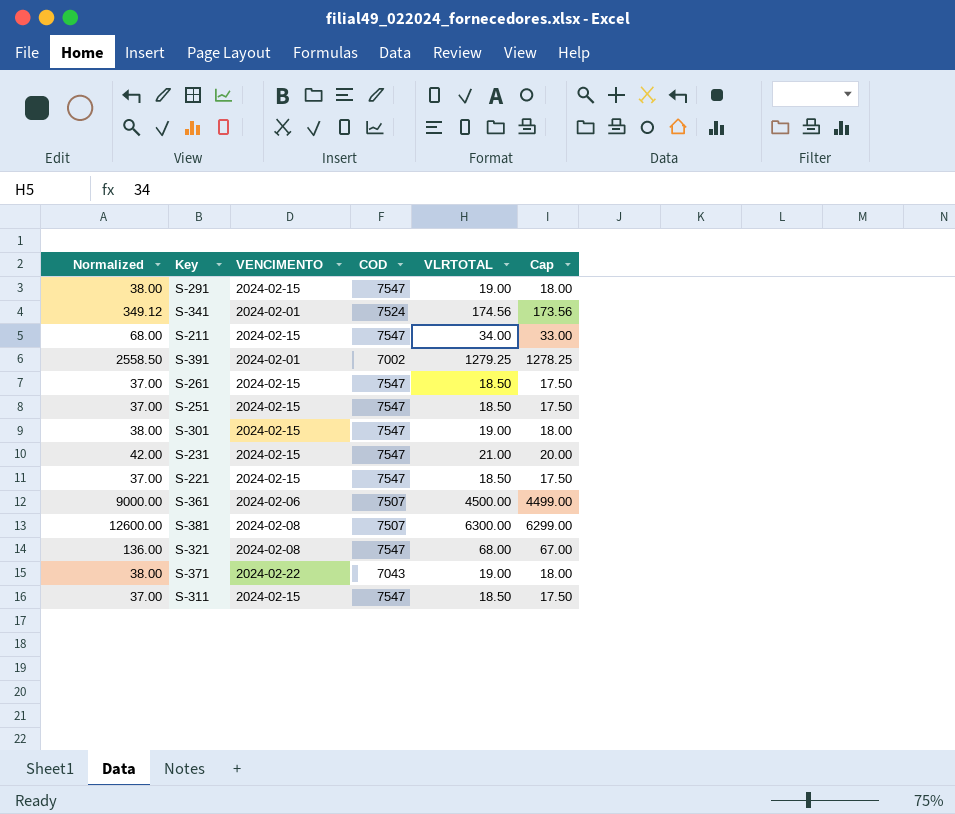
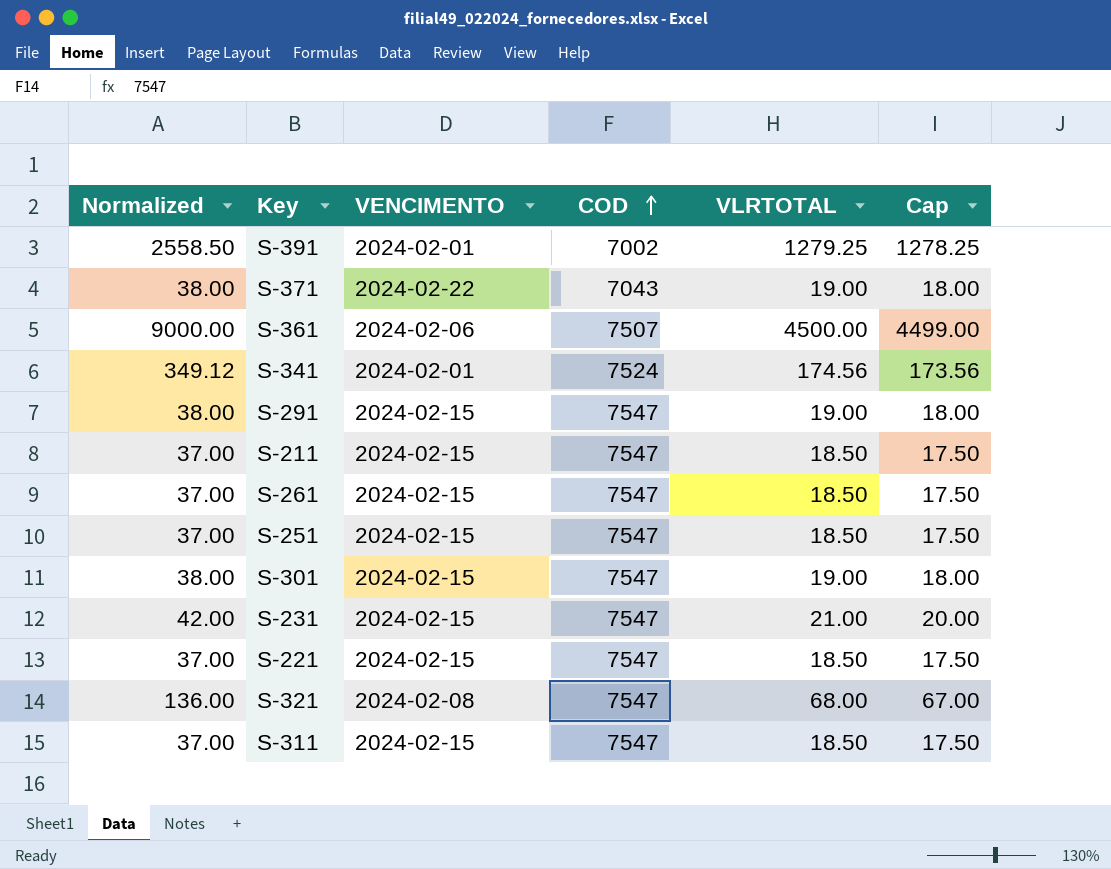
row order: none -> COD ascending
row S-381: 12600.00 | 2024-02-08 | 7507 | 6300.00 | 6299.00 -> none
S-211 | Normalized: 68.00 -> 37.00
S-211 | VLRTOTAL: 34.00 -> 18.50
S-211 | Cap: 33.00 -> 17.50

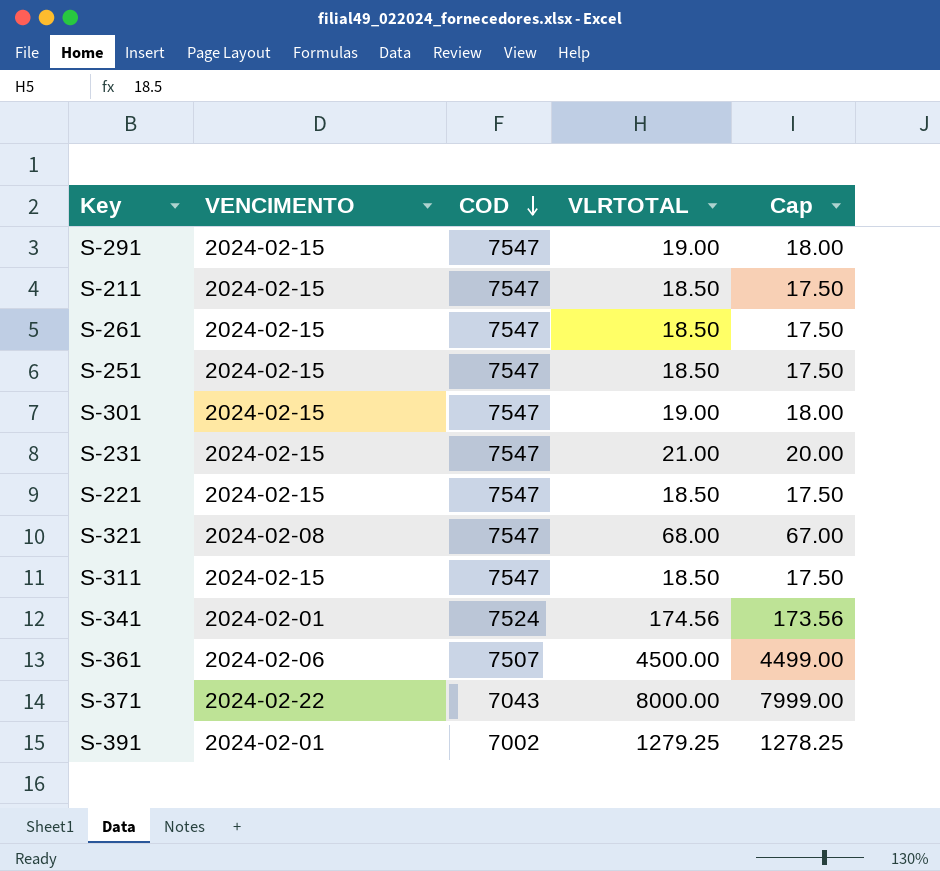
row order: COD ascending -> COD descending
column Normalized | formula: [VLRTOTAL] * 2 -> none
S-371 | VLRTOTAL: 19.00 -> 8000.00
S-371 | Cap: 18.00 -> 7999.00

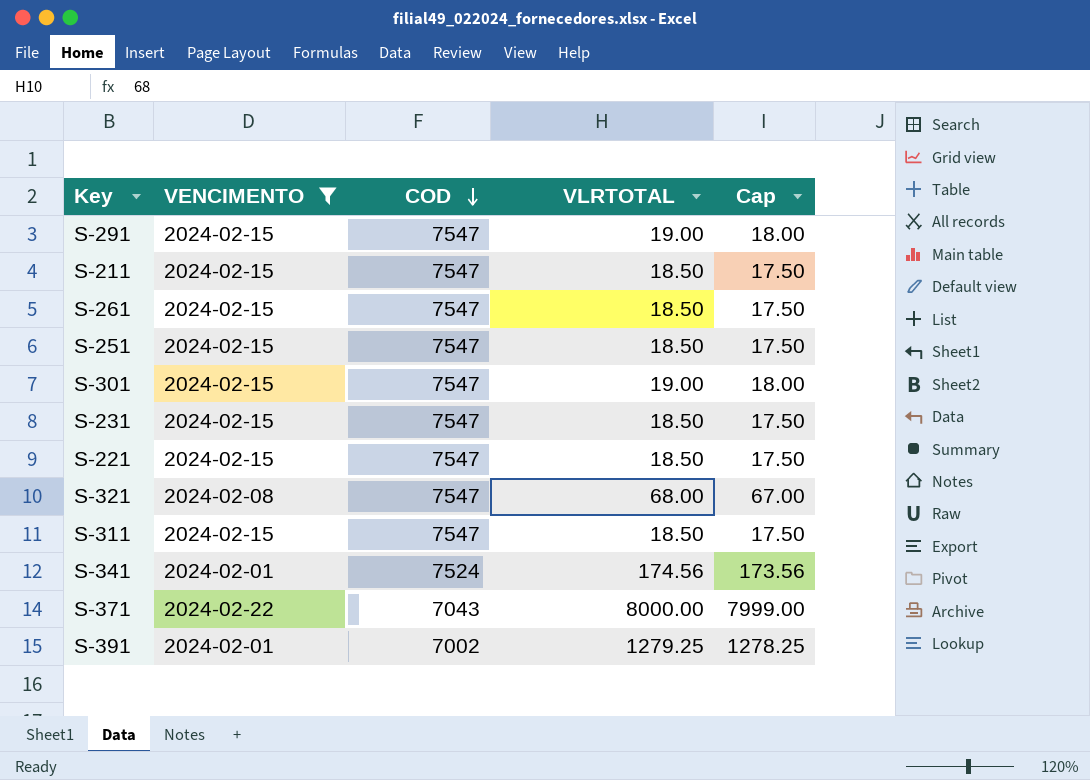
filter: none -> VENCIMENTO != 2024-02-06
S-231 | VLRTOTAL: 21.00 -> 18.50
S-231 | Cap: 20.00 -> 17.50

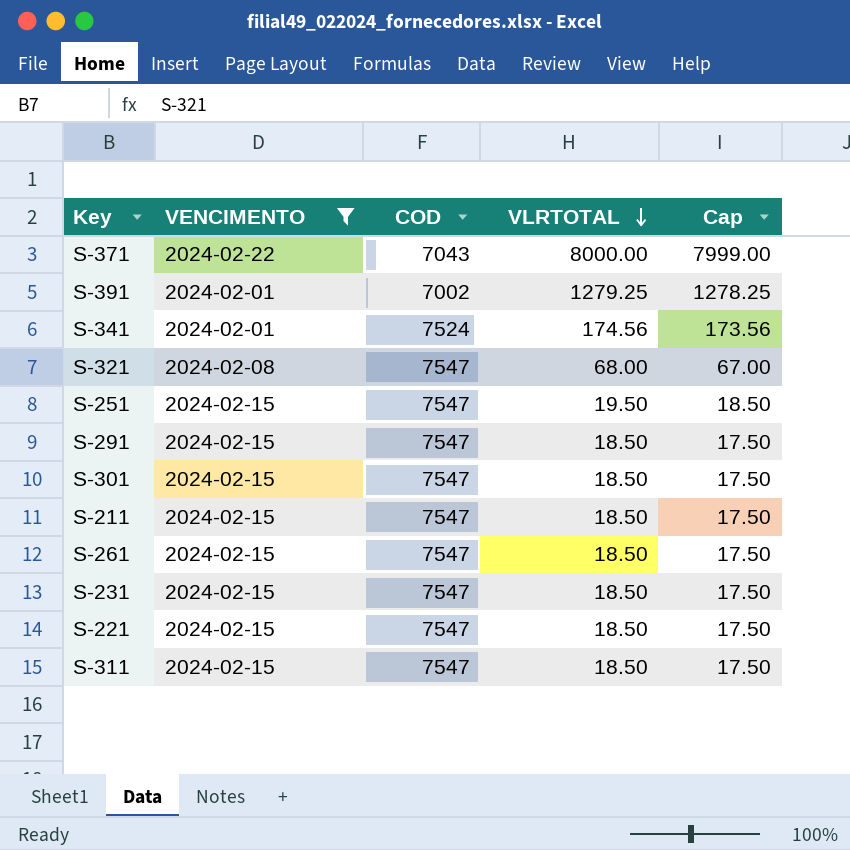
row order: COD descending -> VLRTOTAL descending
S-251 | VLRTOTAL: 18.50 -> 19.50
S-251 | Cap: 17.50 -> 18.50
S-291 | VLRTOTAL: 19.00 -> 18.50
S-291 | Cap: 18.00 -> 17.50
S-301 | VLRTOTAL: 19.00 -> 18.50
S-301 | Cap: 18.00 -> 17.50

